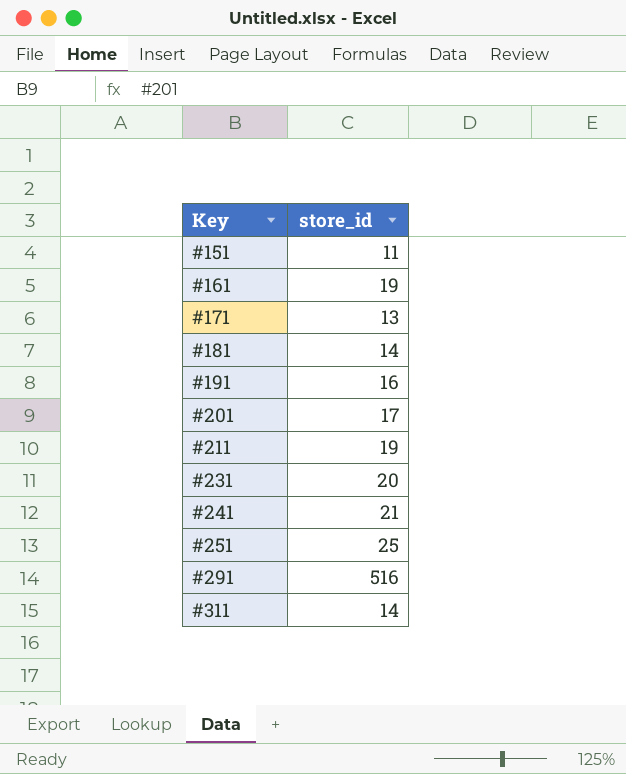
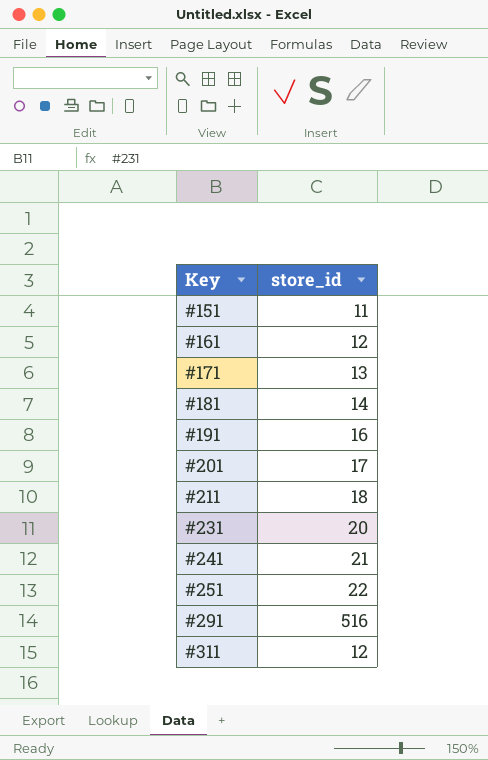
#161 | store_id: 19 -> 12
#211 | store_id: 19 -> 18
#251 | store_id: 25 -> 22
#311 | store_id: 14 -> 12

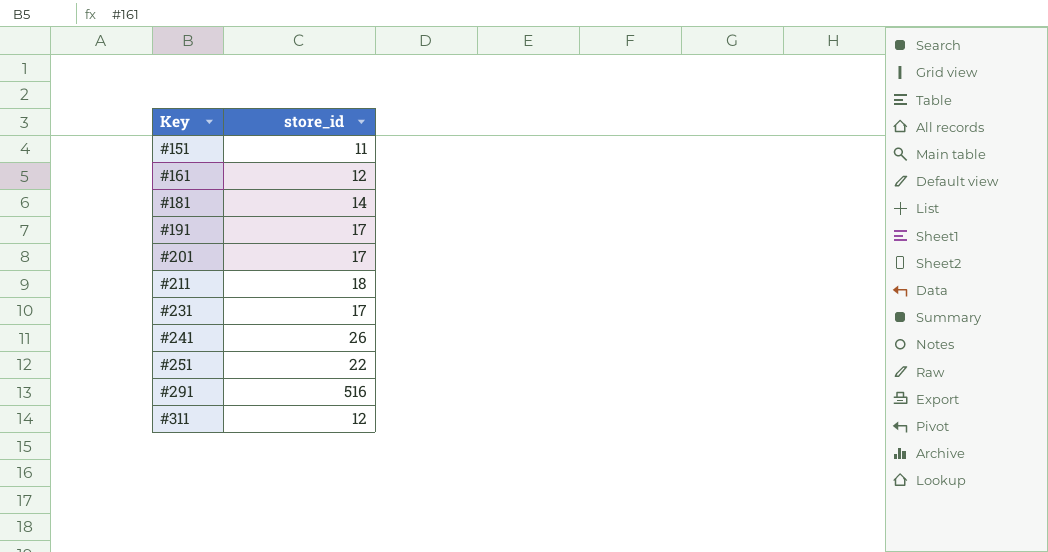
row #171: 13 -> none
#191 | store_id: 16 -> 17
#231 | store_id: 20 -> 17
#241 | store_id: 21 -> 26

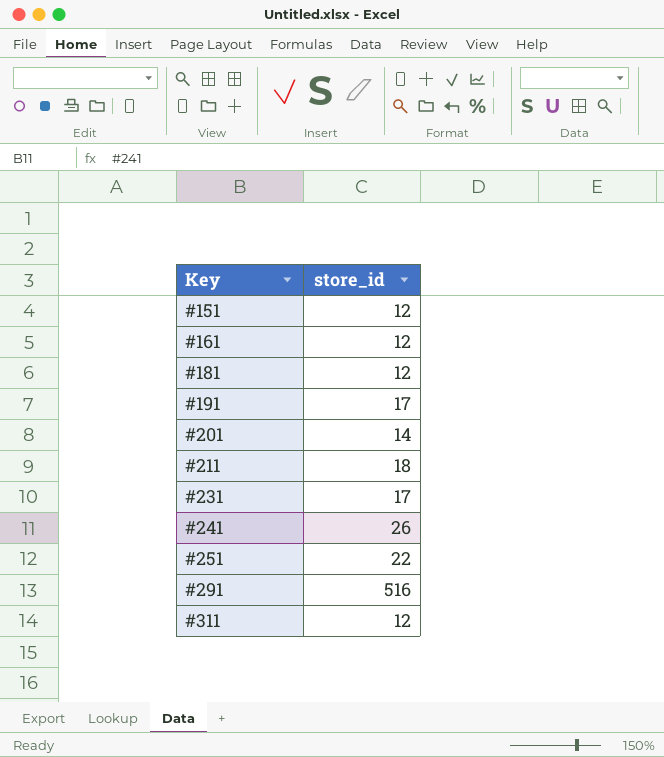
#151 | store_id: 11 -> 12
#181 | store_id: 14 -> 12
#201 | store_id: 17 -> 14

